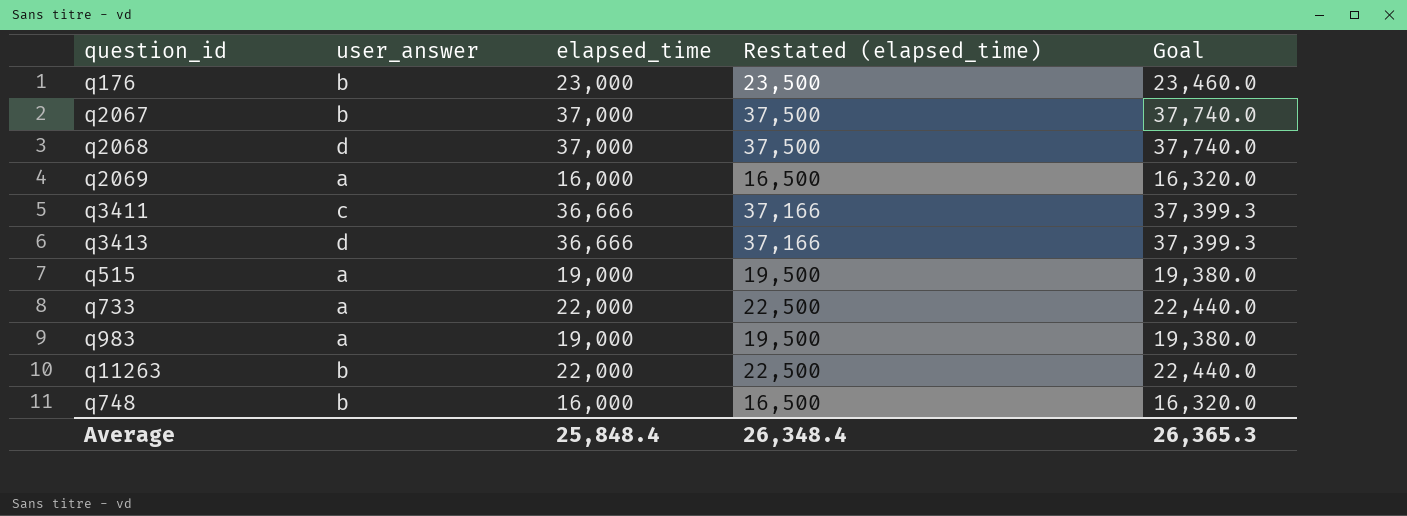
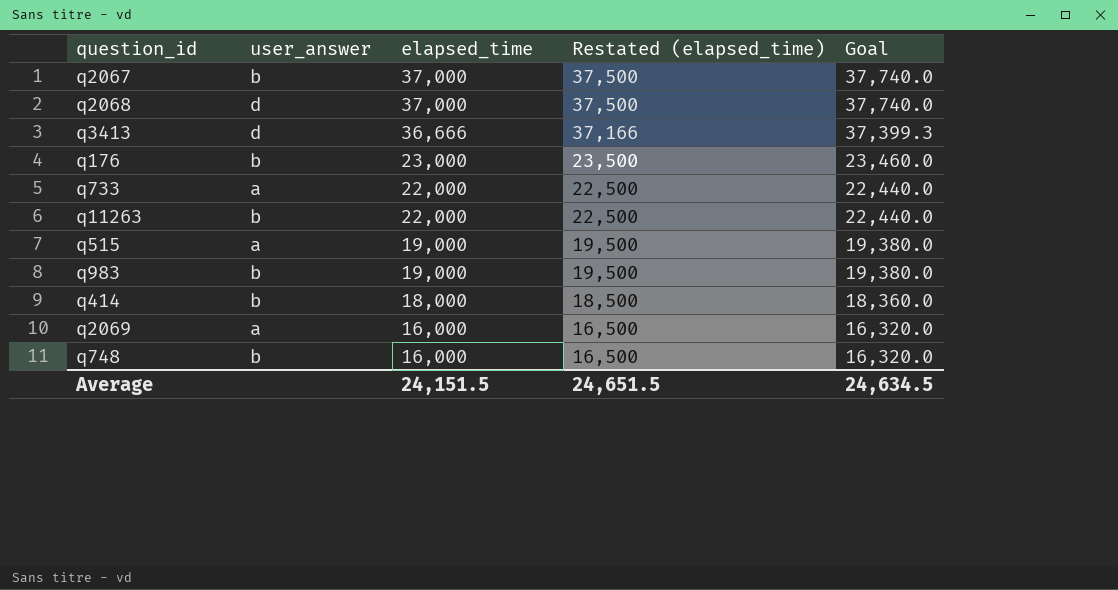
row order: none -> elapsed_time descending
row q3411: c | 36,666 | 37,166 | 37,399.3 -> none
q983 | user_answer: a -> b
row q414: none -> b | 18,000 | 18,500 | 18,360.0
Average | elapsed_time: 25,848.4 -> 24,151.5
Average | Restated (elapsed_time): 26,348.4 -> 24,651.5
Average | Goal: 26,365.3 -> 24,634.5

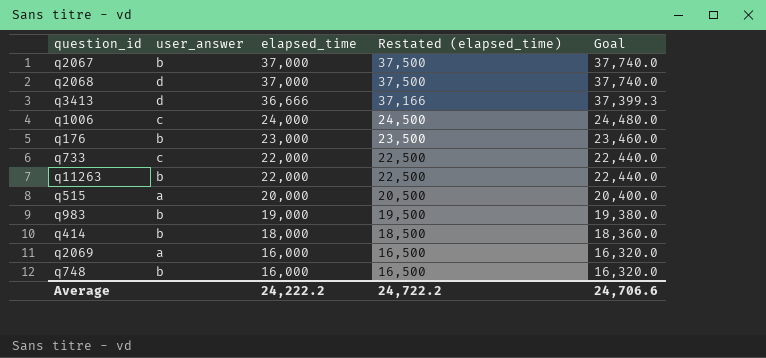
row q1006: none -> c | 24,000 | 24,500 | 24,480.0
q733 | user_answer: a -> c
q515 | elapsed_time: 19,000 -> 20,000
q515 | Restated (elapsed_time): 19,500 -> 20,500
q515 | Goal: 19,380.0 -> 20,400.0
Average | elapsed_time: 24,151.5 -> 24,222.2
Average | Restated (elapsed_time): 24,651.5 -> 24,722.2
Average | Goal: 24,634.5 -> 24,706.6

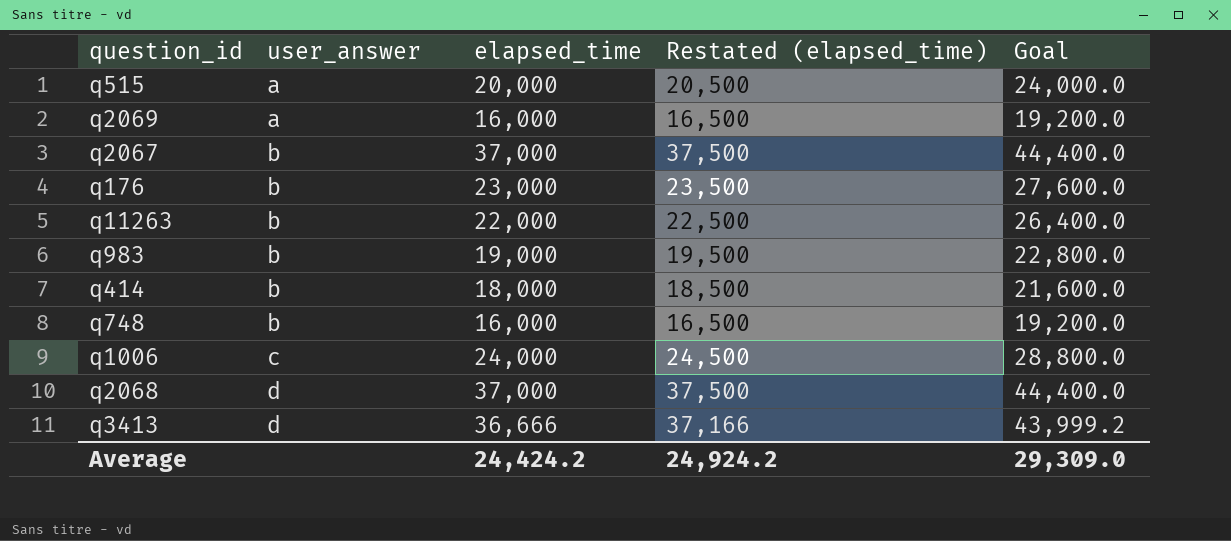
row order: elapsed_time descending -> user_answer ascending
column Goal | formula: [elapsed_time] * 1.02 -> [elapsed_time] * 1.2
row q733: c | 22,000 | 22,500 | 22,440.0 -> none
Average | elapsed_time: 24,222.2 -> 24,424.2
Average | Restated (elapsed_time): 24,722.2 -> 24,924.2
Average | Goal: 24,706.6 -> 29,309.0

